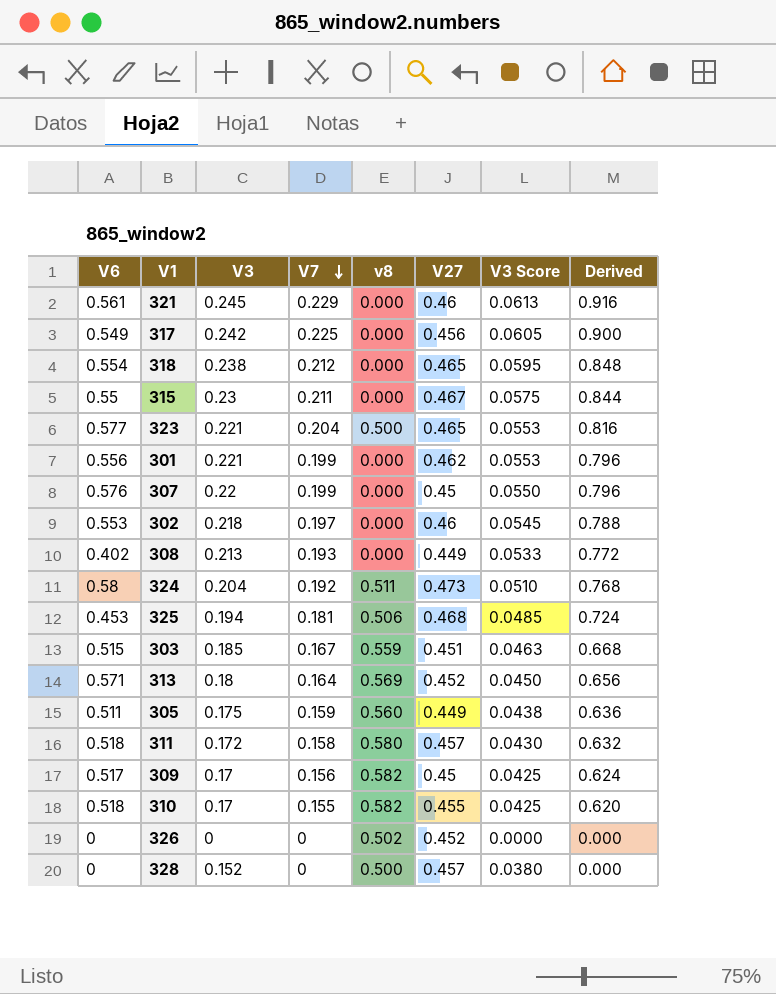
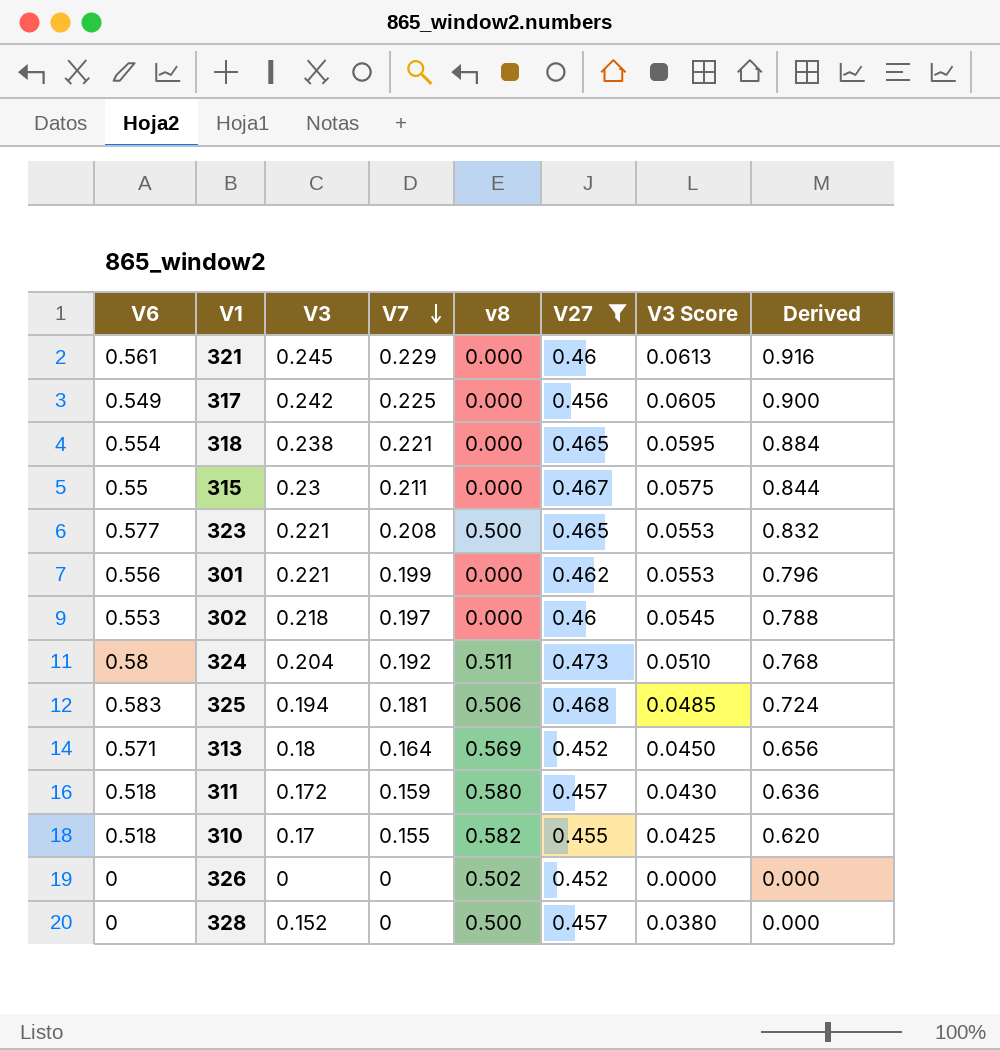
filter: none -> V27 >= 0.452
318 | V7: 0.212 -> 0.221
318 | Derived: 0.848 -> 0.884
323 | V7: 0.204 -> 0.208
323 | Derived: 0.816 -> 0.832
325 | V6: 0.453 -> 0.583
311 | V7: 0.158 -> 0.159
311 | Derived: 0.632 -> 0.636

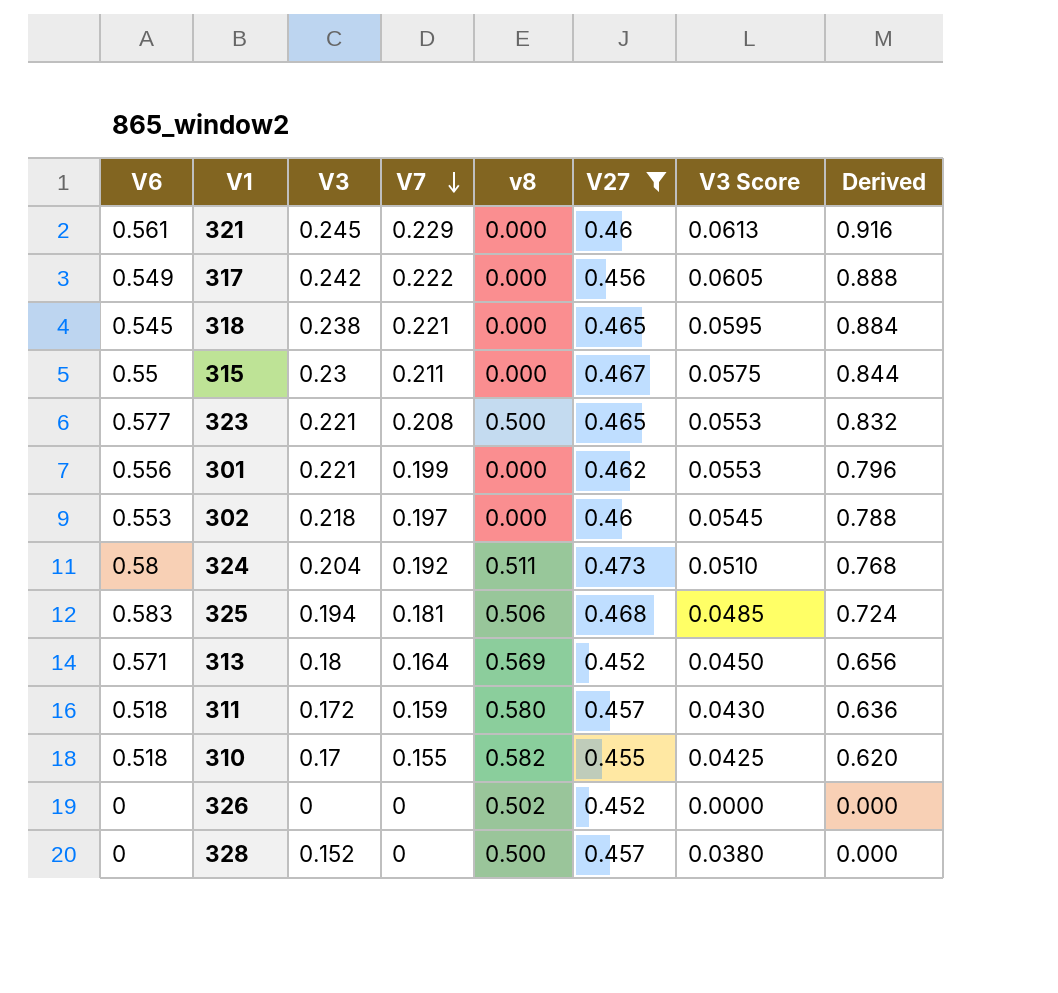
317 | V7: 0.225 -> 0.222
317 | Derived: 0.900 -> 0.888
318 | V6: 0.554 -> 0.545

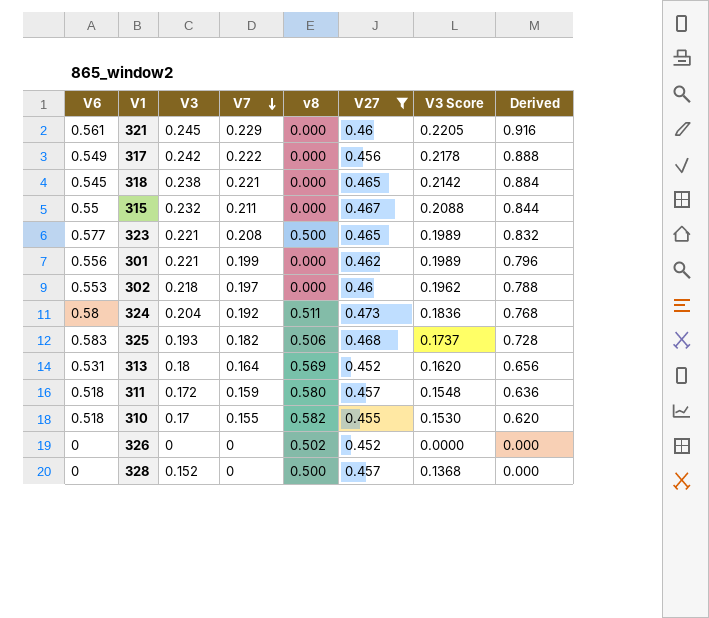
column V3 Score | formula: [V3] * 0.25 -> [V3] * 0.9
315 | V3: 0.23 -> 0.232
325 | V3: 0.194 -> 0.193
325 | V7: 0.181 -> 0.182
325 | Derived: 0.724 -> 0.728
313 | V6: 0.571 -> 0.531

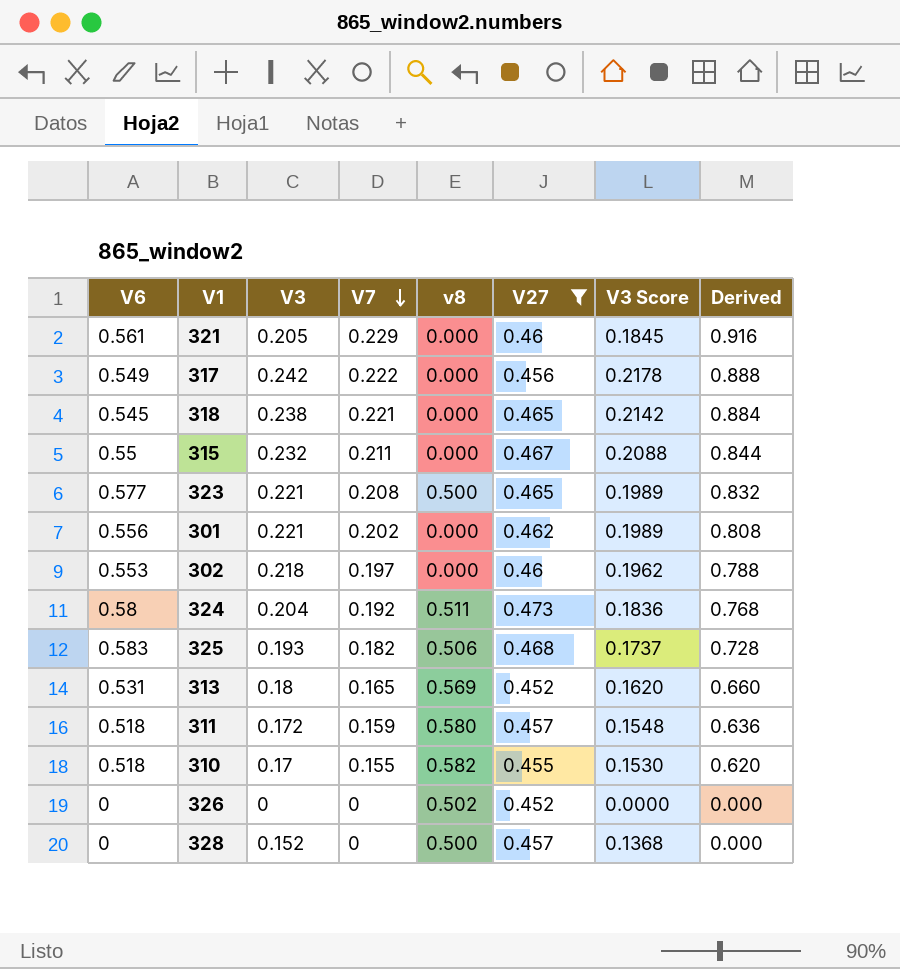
321 | V3: 0.245 -> 0.205
321 | V3 Score: 0.2205 -> 0.1845
301 | V7: 0.199 -> 0.202
301 | Derived: 0.796 -> 0.808
313 | V7: 0.164 -> 0.165
313 | Derived: 0.656 -> 0.660

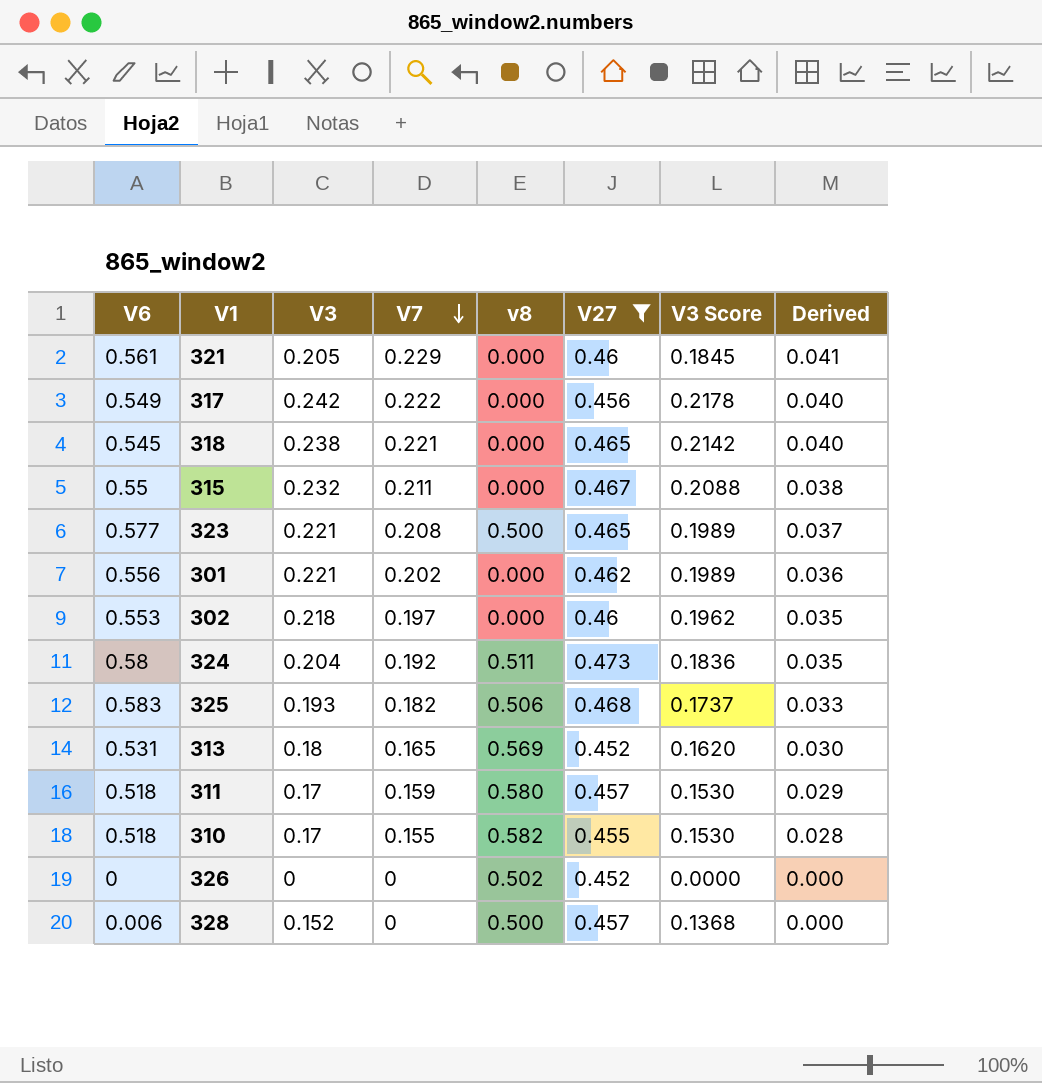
column Derived | formula: [V7] * 4 -> [V7] * 0.18
311 | V3: 0.172 -> 0.17
311 | V3 Score: 0.1548 -> 0.1530
328 | V6: 0 -> 0.006

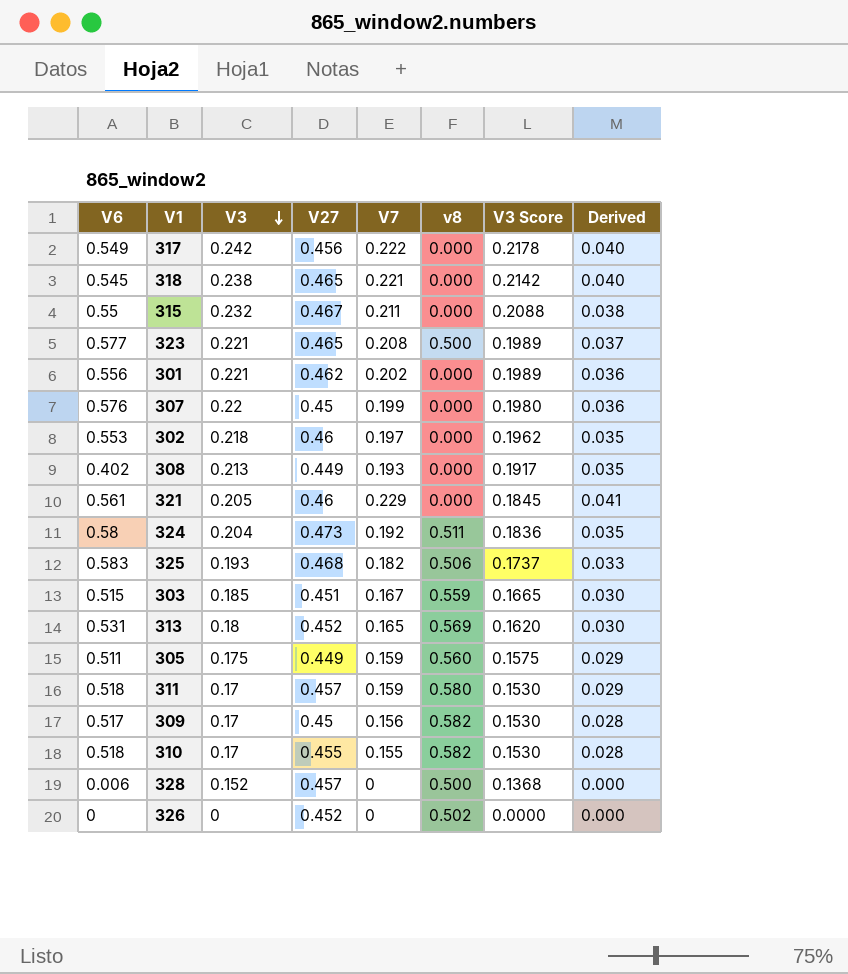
filter: V27 >= 0.452 -> none
row order: V7 descending -> V3 descending
column V27 | position: 6 -> 4

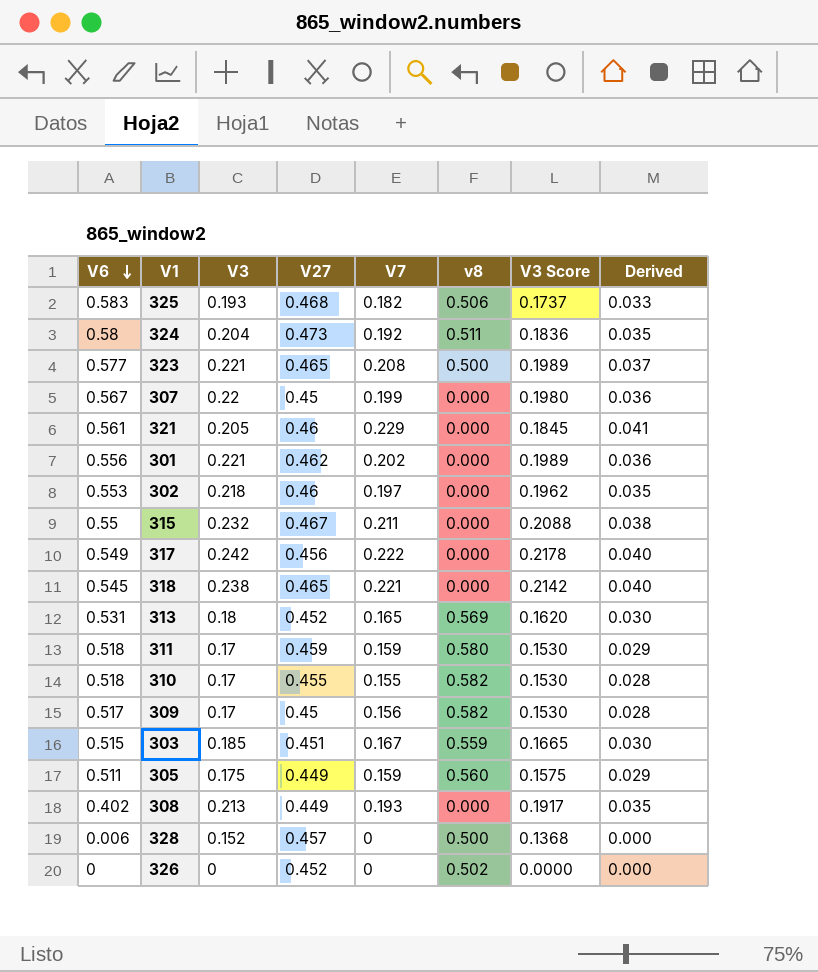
row order: V3 descending -> V6 descending
307 | V6: 0.576 -> 0.567
311 | V27: 0.457 -> 0.459

